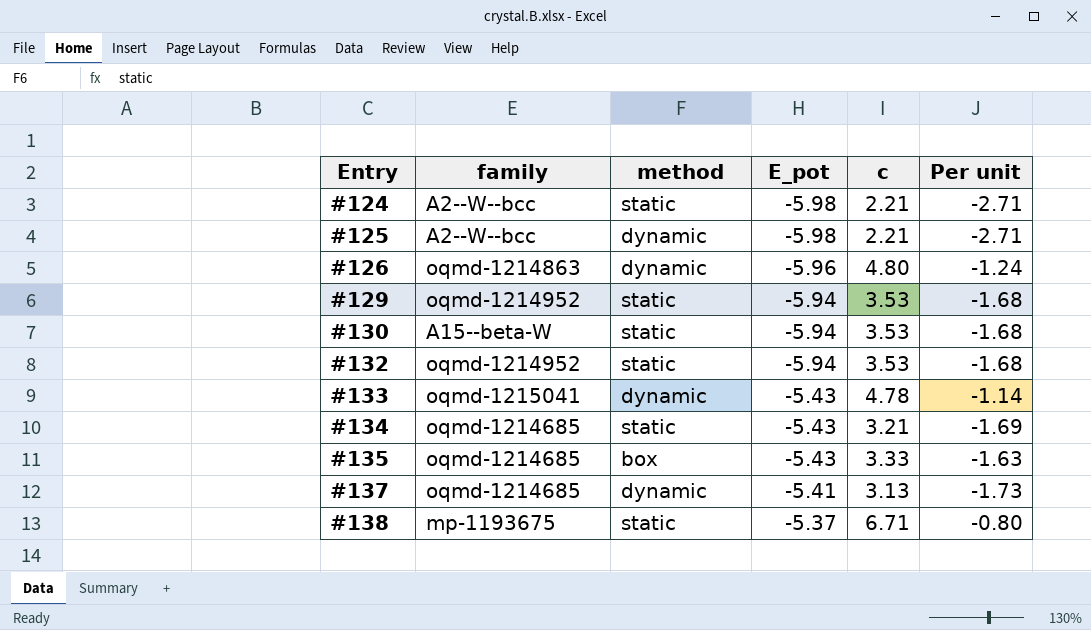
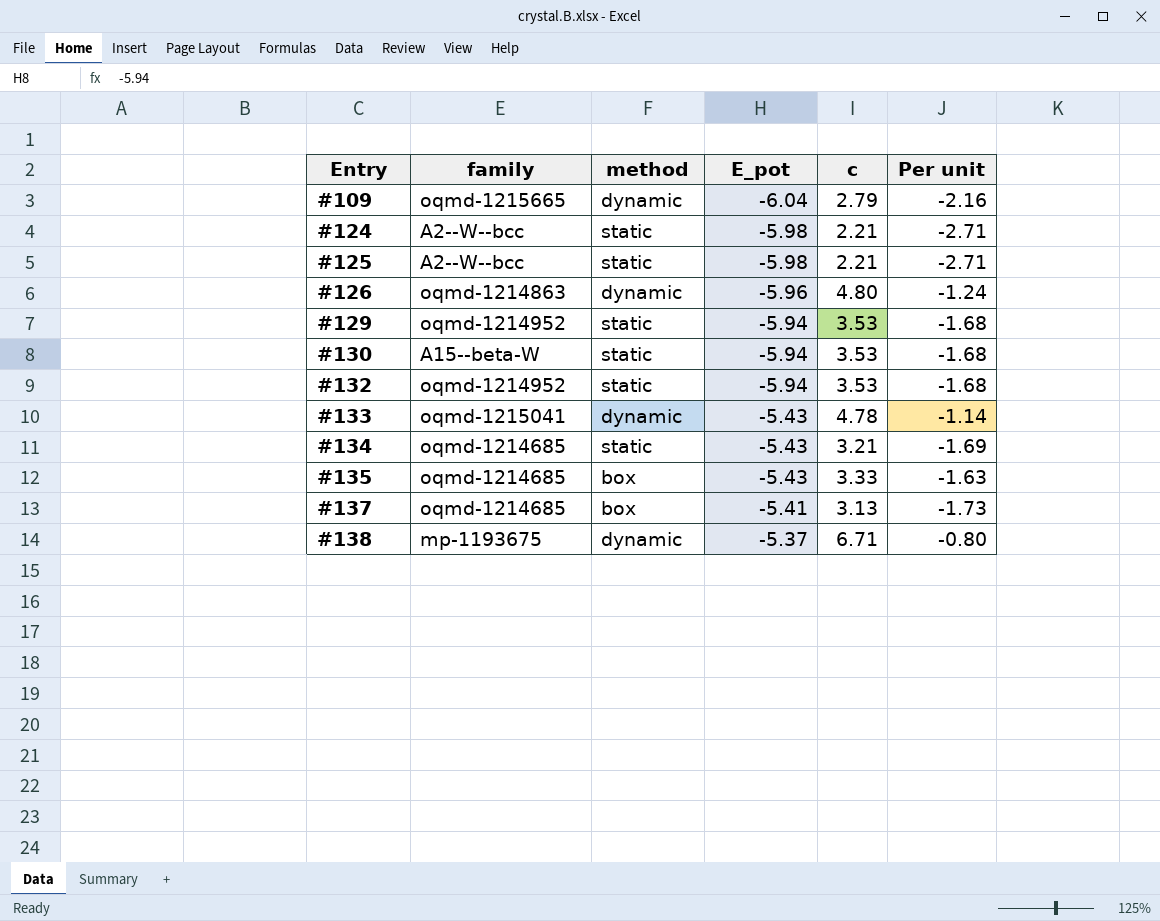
row #109: none -> oqmd-1215665 | dynamic | -6.04 | 2.79 | -2.16
#125 | method: dynamic -> static
#137 | method: dynamic -> box
#138 | method: static -> dynamic

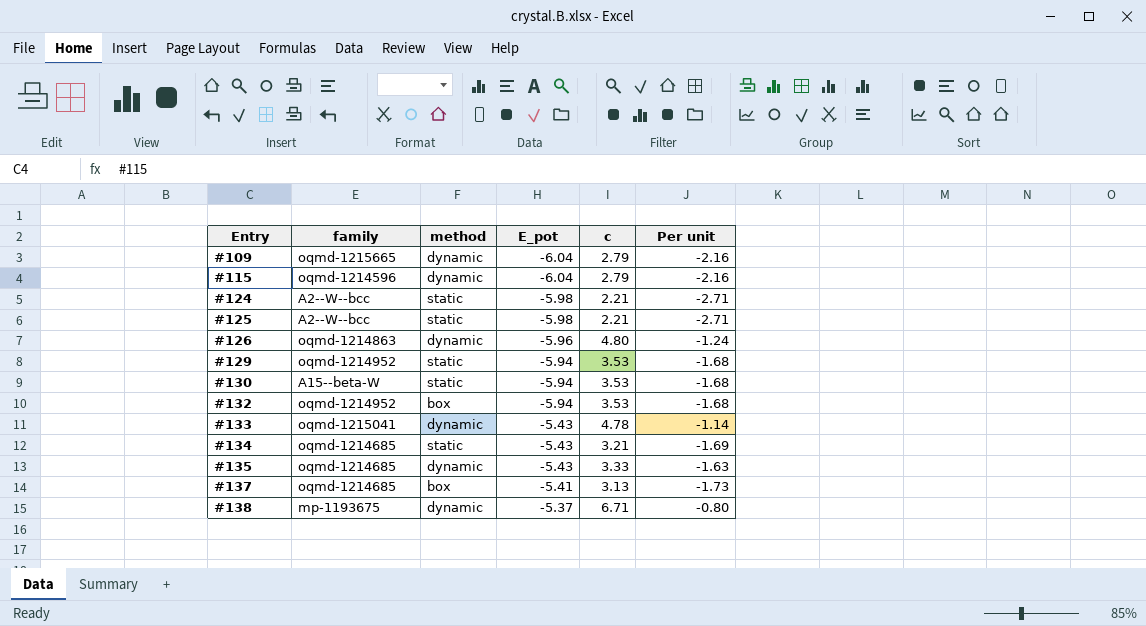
row #115: none -> oqmd-1214596 | dynamic | -6.04 | 2.79 | -2.16
#132 | method: static -> box
#135 | method: box -> dynamic

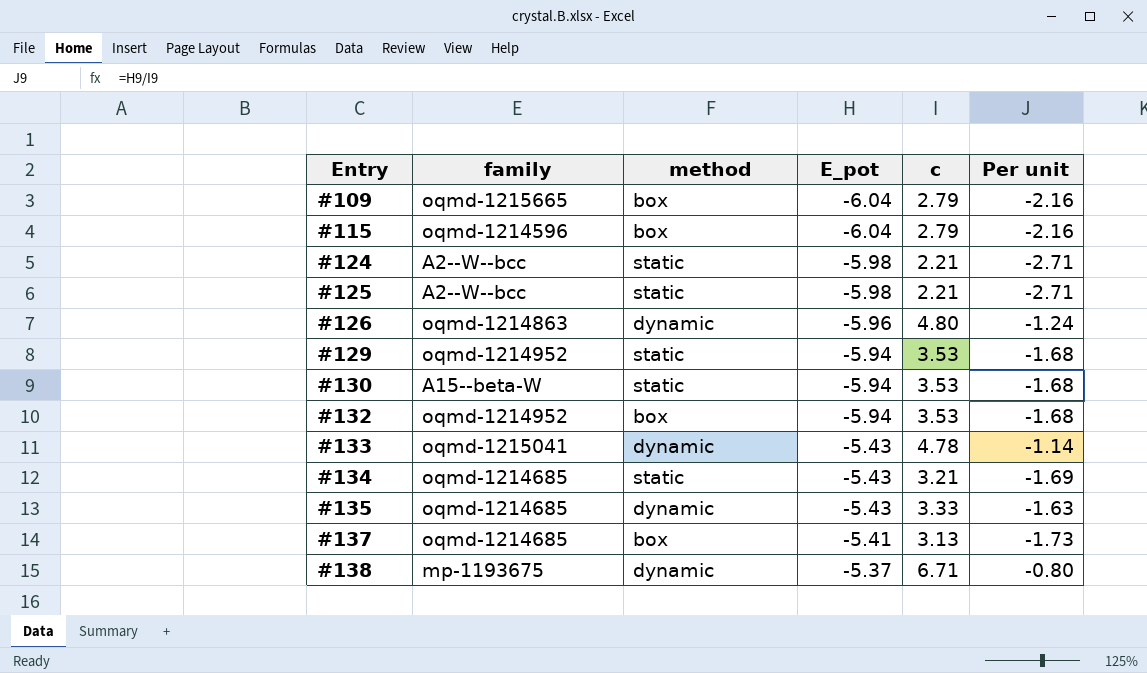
#109 | method: dynamic -> box
#115 | method: dynamic -> box

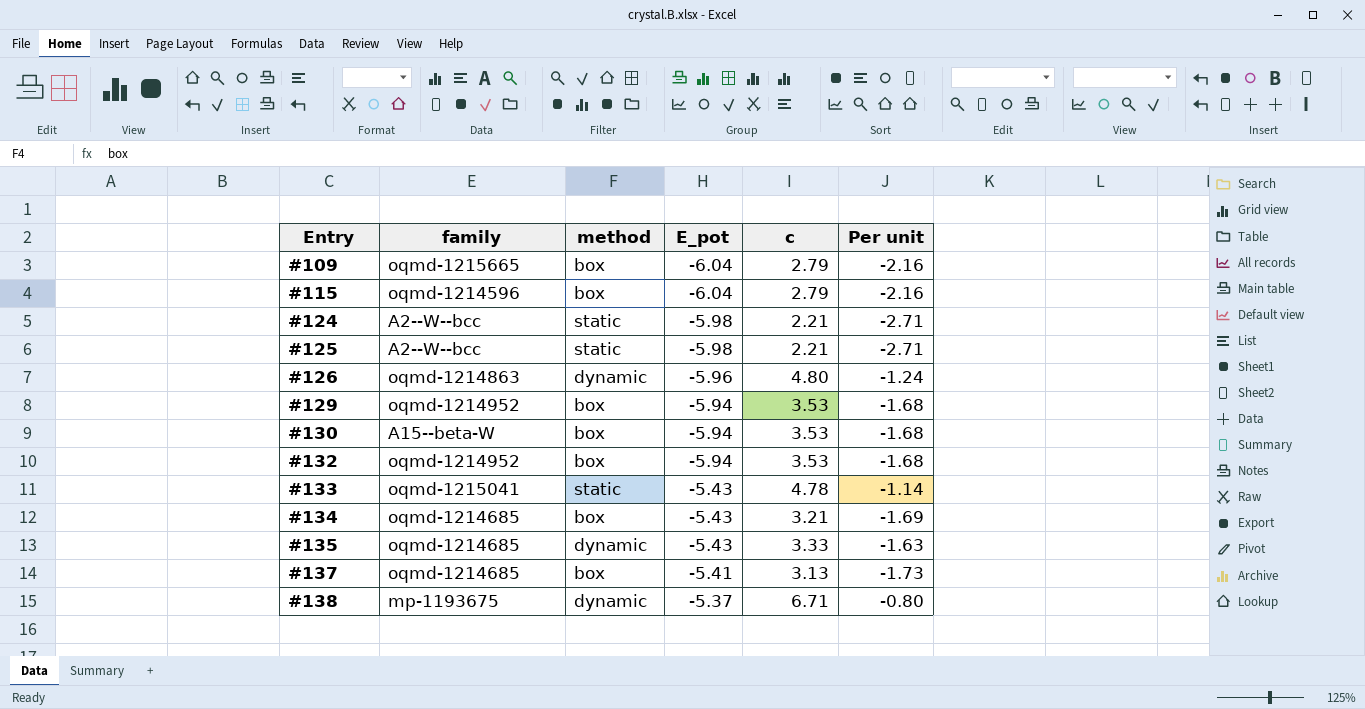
#129 | method: static -> box
#130 | method: static -> box
#133 | method: dynamic -> static
#134 | method: static -> box

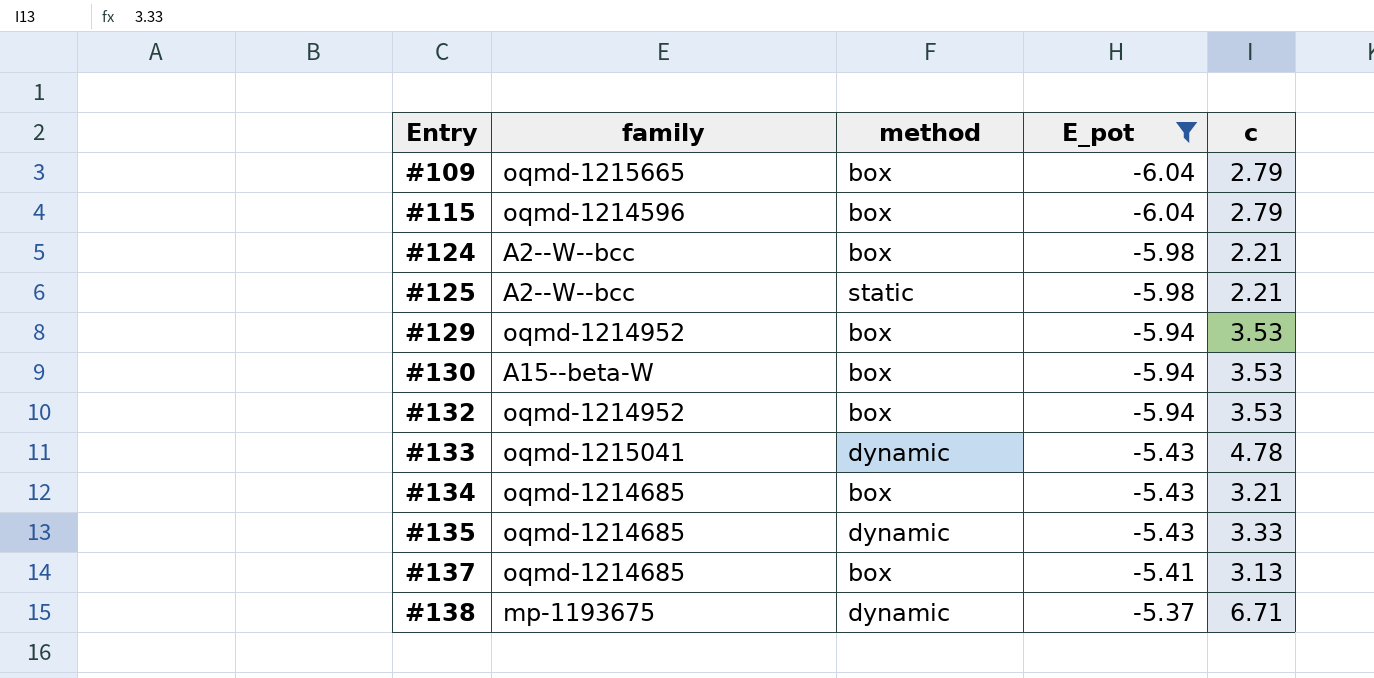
filter: none -> E_pot != -5.96
column Per unit | formula: [E_pot] / [c] -> none
#124 | method: static -> box
#133 | method: static -> dynamic

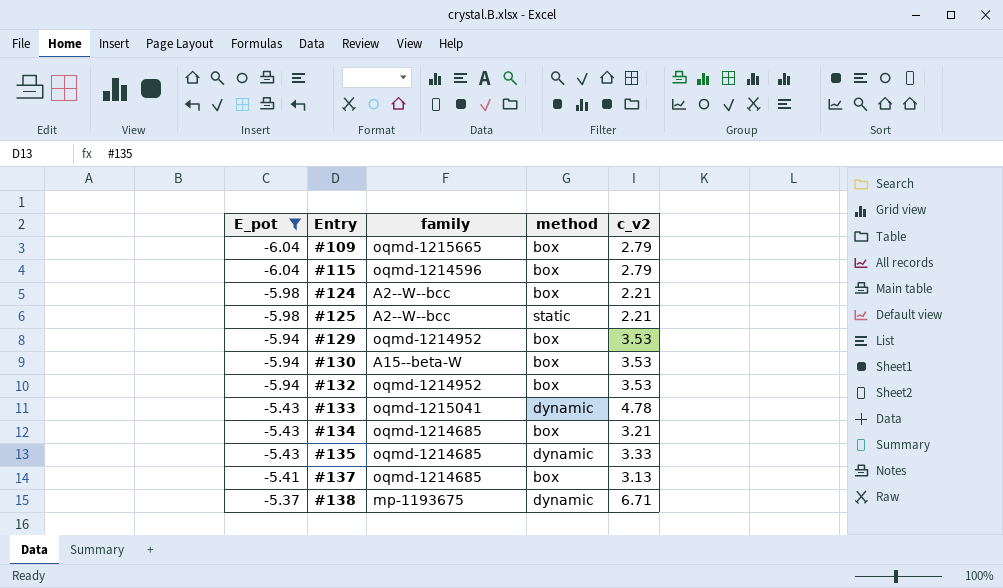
column E_pot | position: 4 -> 1
column name: c -> c_v2

